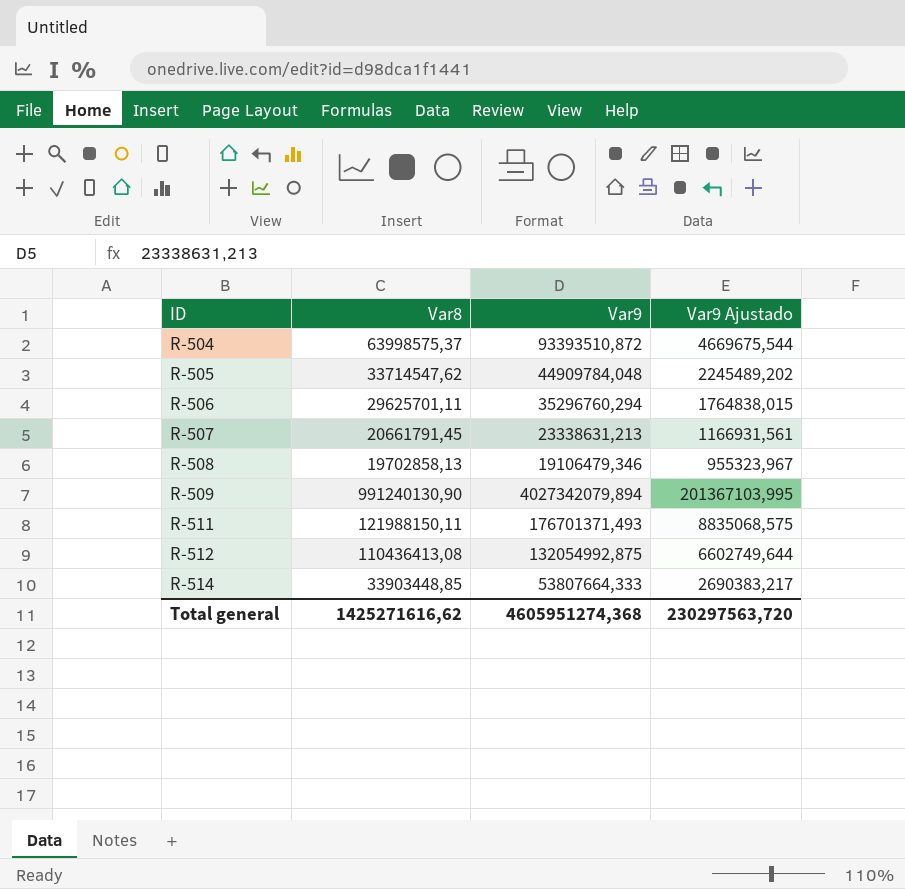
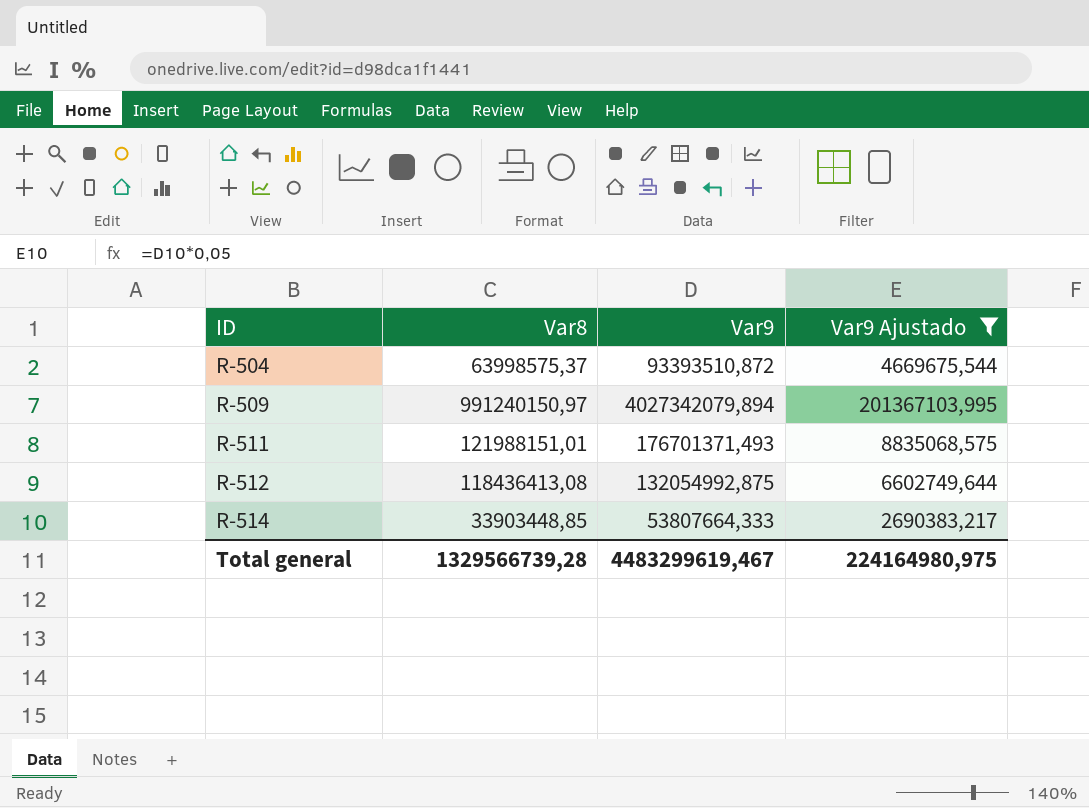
filter: none -> Var9 Ajustado >= 2690383,217
R-509 | Var8: 991240130,90 -> 991240150,97
R-511 | Var8: 121988150,11 -> 121988151,01
R-512 | Var8: 110436413,08 -> 118436413,08
Total general | Var8: 1425271616,62 -> 1329566739,28
Total general | Var9: 4605951274,368 -> 4483299619,467
Total general | Var9 Ajustado: 230297563,720 -> 224164980,975

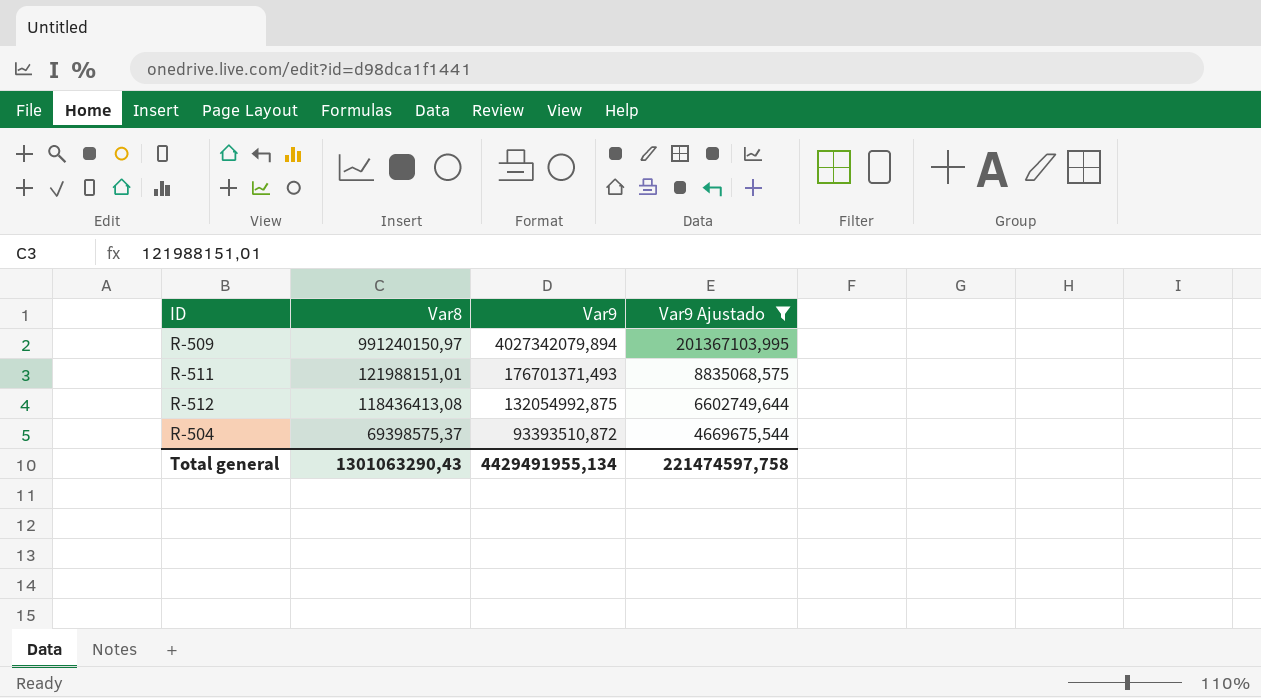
row order: ID ascending -> Var8 descending
row R-514: 33903448,85 | 53807664,333 | 2690383,217 -> none
R-504 | Var8: 63998575,37 -> 69398575,37
Total general | Var8: 1329566739,28 -> 1301063290,43
Total general | Var9: 4483299619,467 -> 4429491955,134
Total general | Var9 Ajustado: 224164980,975 -> 221474597,758

